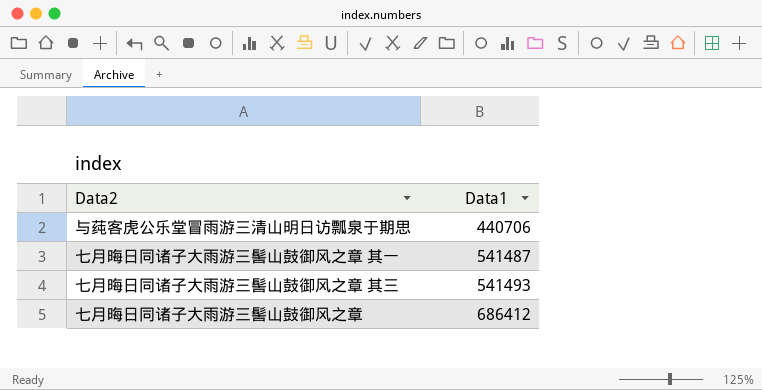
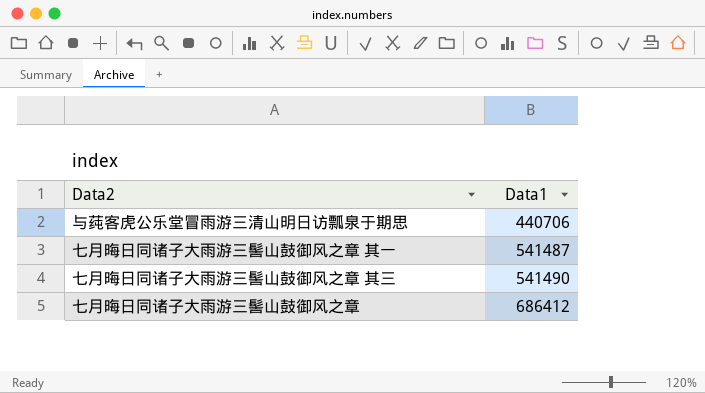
七月晦日同诸子大雨游三髻山鼓御风之章 其三 | Data1: 541493 -> 541490

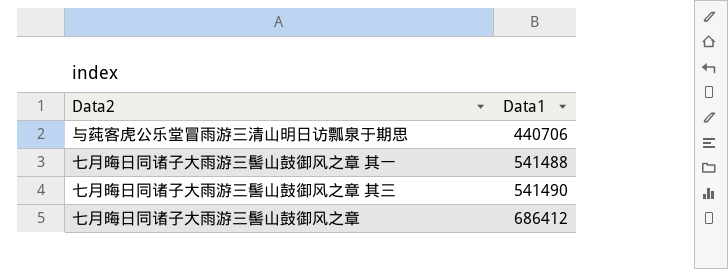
七月晦日同诸子大雨游三髻山鼓御风之章 其一 | Data1: 541487 -> 541488

